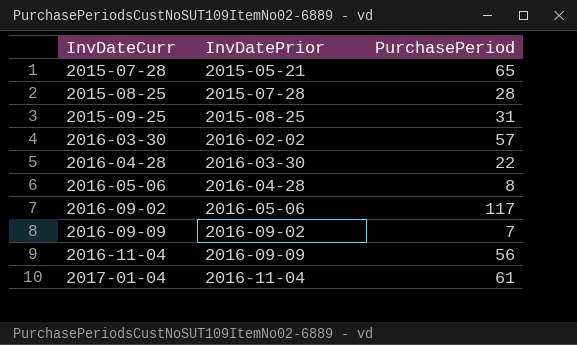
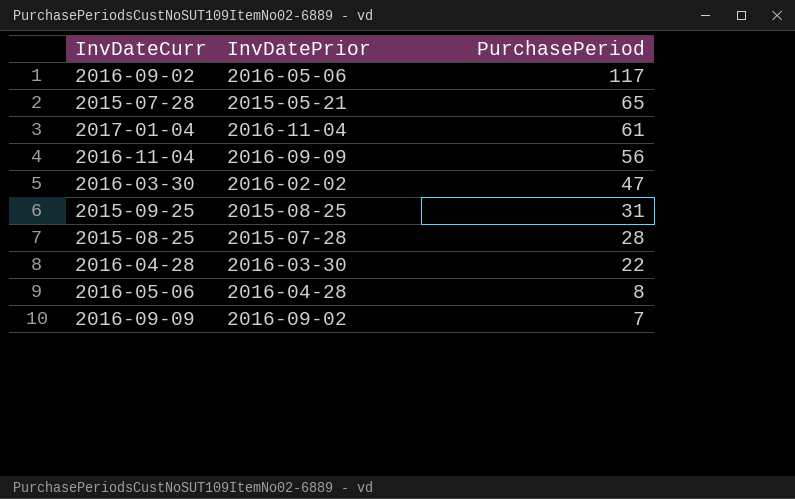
row order: InvDateCurr ascending -> PurchasePeriod descending
2016-03-30 | PurchasePeriod: 57 -> 47

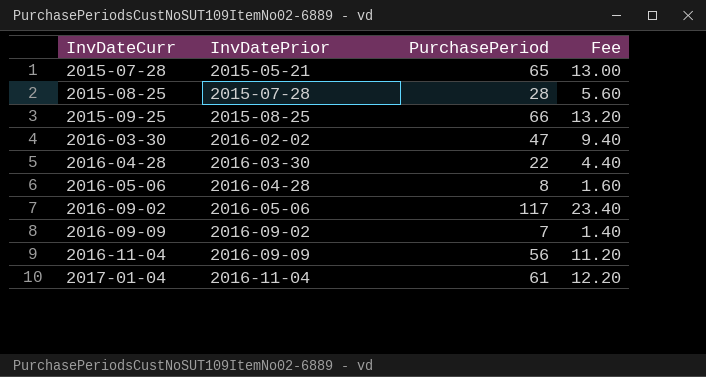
row order: PurchasePeriod descending -> InvDateCurr ascending
column Fee | formula: none -> [PurchasePeriod] * 0.2
2015-09-25 | PurchasePeriod: 31 -> 66

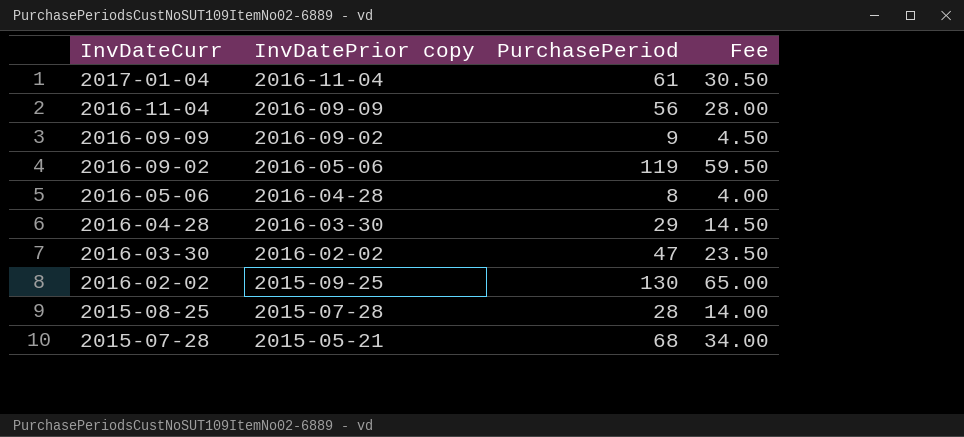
row order: InvDateCurr ascending -> InvDateCurr descending
column name: InvDatePrior -> InvDatePrior copy
column Fee | formula: [PurchasePeriod] * 0.2 -> [PurchasePeriod] * 0.5
row 2015-09-25: 2015-08-25 | 66 | 13.20 -> none
2016-09-09 | PurchasePeriod: 7 -> 9
2016-09-02 | PurchasePeriod: 117 -> 119
2016-04-28 | PurchasePeriod: 22 -> 29
row 2016-02-02: none -> 2015-09-25 | 130 | 65.00
2015-07-28 | PurchasePeriod: 65 -> 68

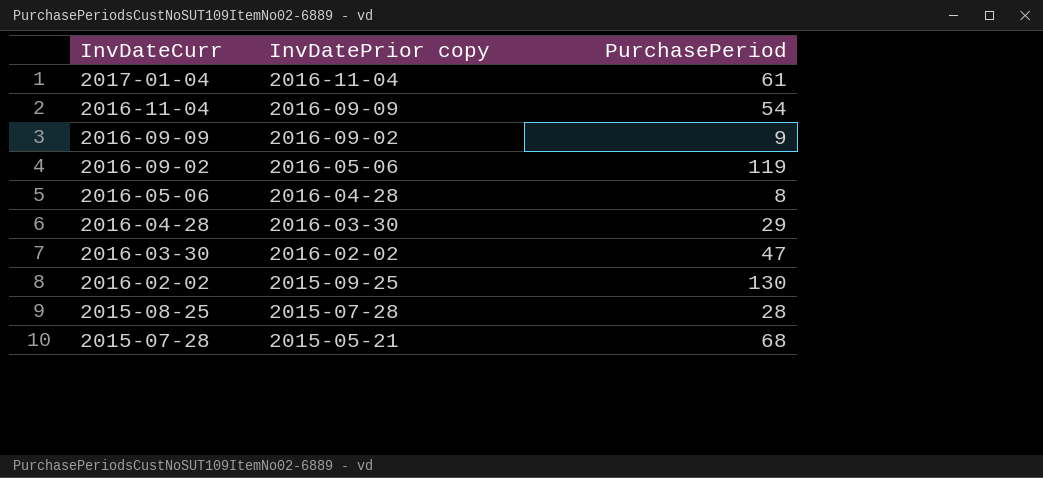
column Fee | formula: [PurchasePeriod] * 0.5 -> none
2016-11-04 | PurchasePeriod: 56 -> 54

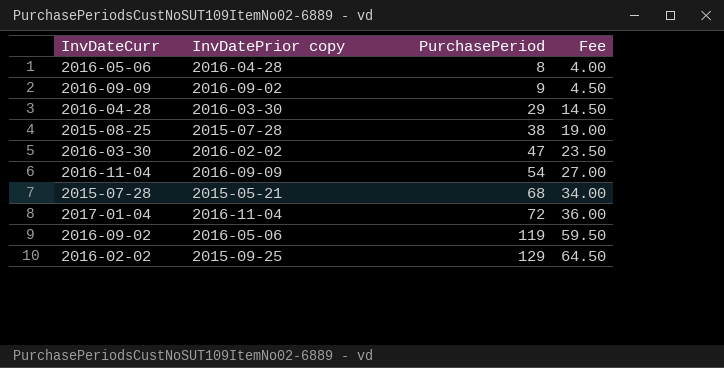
row order: InvDateCurr descending -> PurchasePeriod ascending
column Fee | formula: none -> [PurchasePeriod] * 0.5
2015-08-25 | PurchasePeriod: 28 -> 38
2017-01-04 | PurchasePeriod: 61 -> 72
2016-02-02 | PurchasePeriod: 130 -> 129

